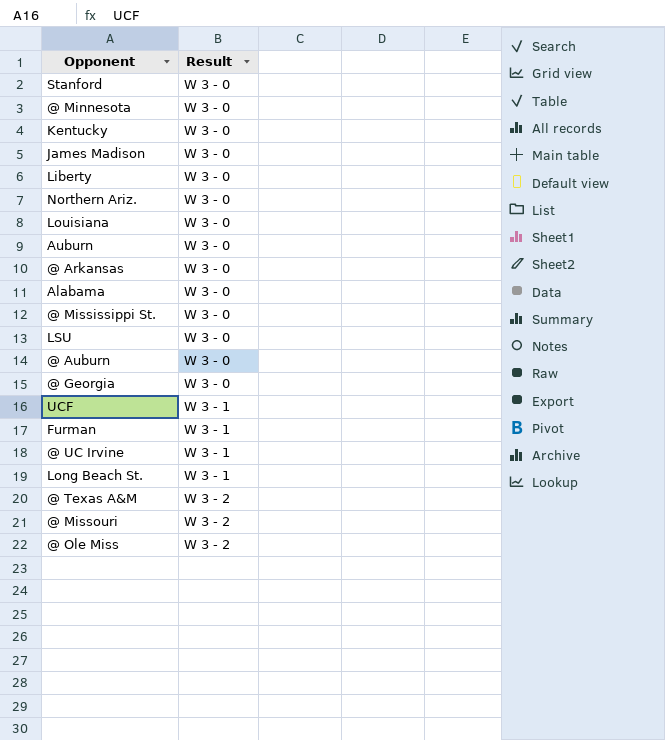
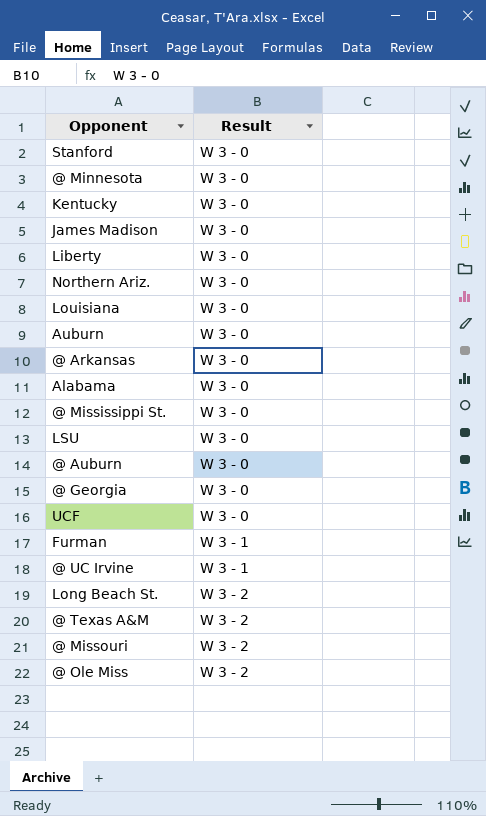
UCF | Result: W 3 - 1 -> W 3 - 0
Long Beach St. | Result: W 3 - 1 -> W 3 - 2

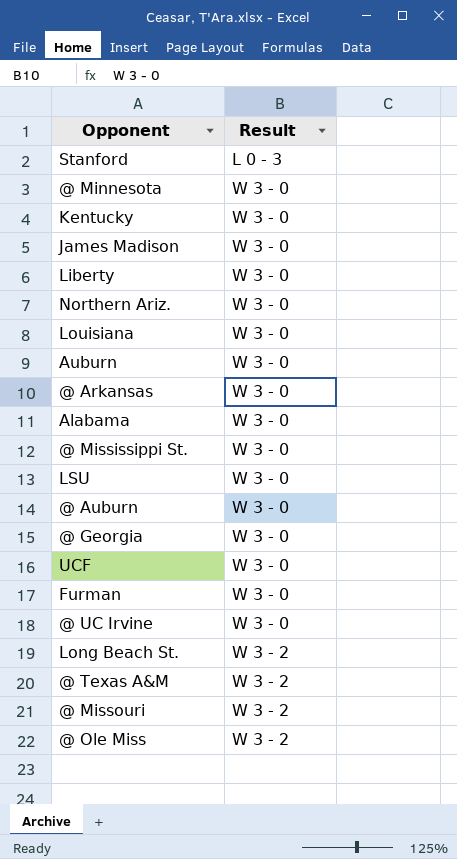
Stanford | Result: W 3 - 0 -> L 0 - 3
Furman | Result: W 3 - 1 -> W 3 - 0
@ UC Irvine | Result: W 3 - 1 -> W 3 - 0

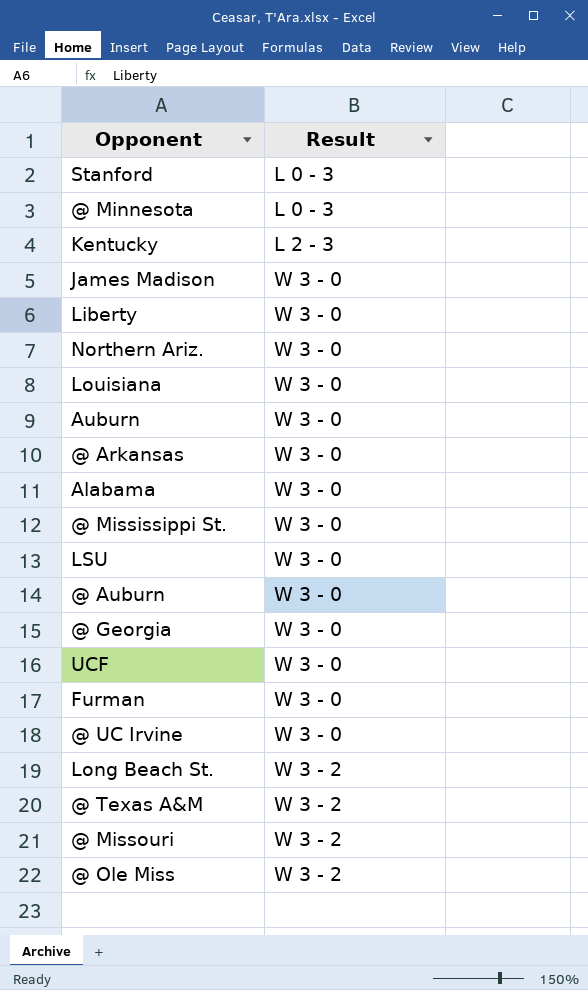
@ Minnesota | Result: W 3 - 0 -> L 0 - 3
Kentucky | Result: W 3 - 0 -> L 2 - 3

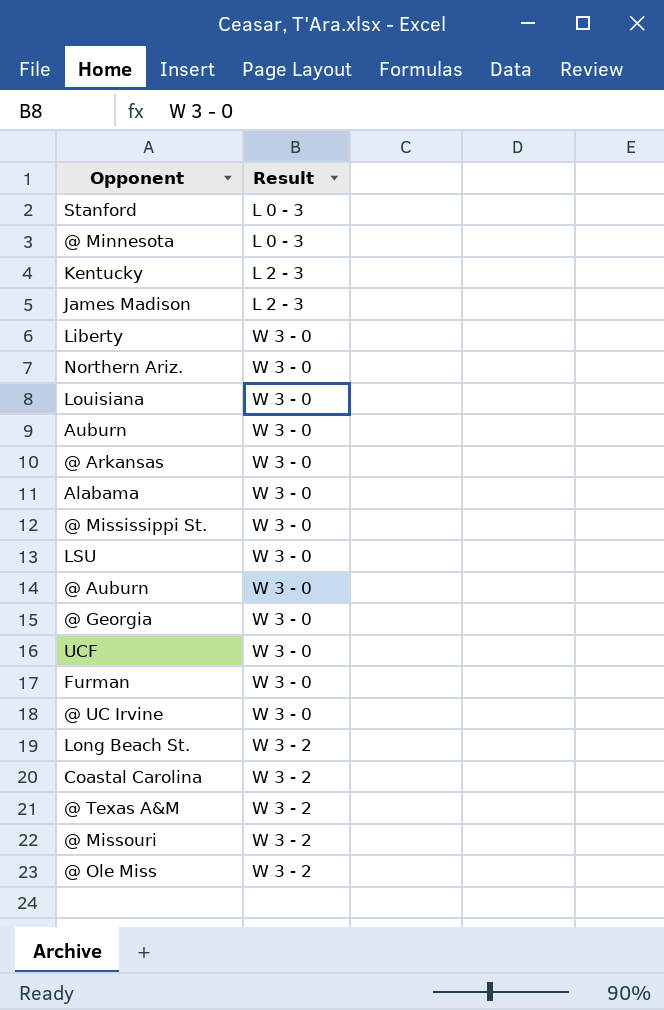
James Madison | Result: W 3 - 0 -> L 2 - 3
row Coastal Carolina: none -> W 3 - 2

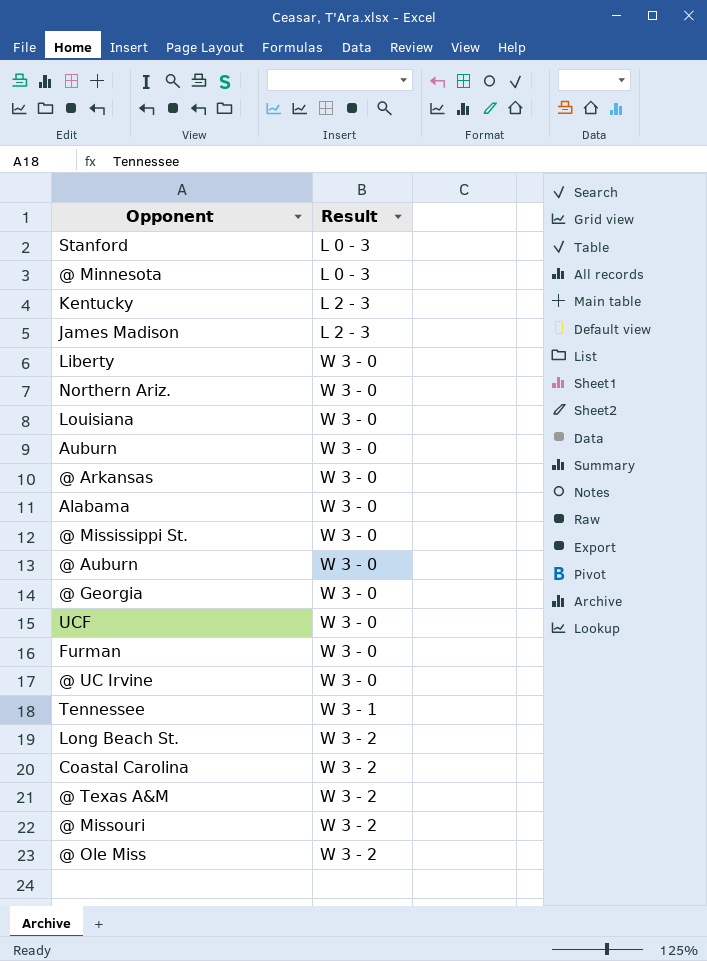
row LSU: W 3 - 0 -> none
row Tennessee: none -> W 3 - 1

